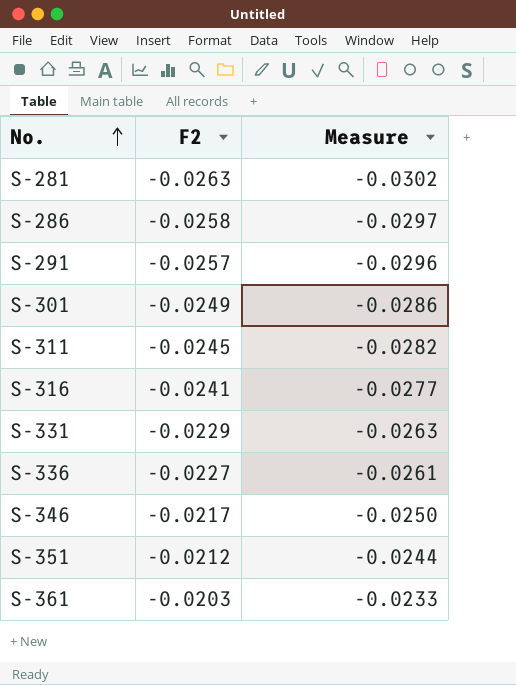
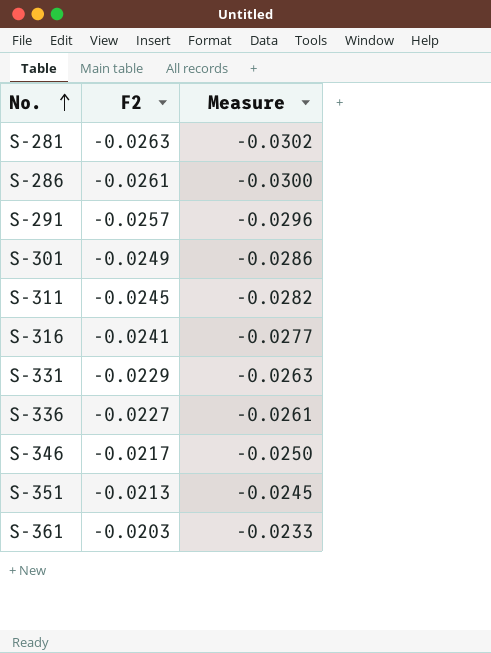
S-286 | F2: -0.0258 -> -0.0261
S-286 | Measure: -0.0297 -> -0.0300
S-351 | F2: -0.0212 -> -0.0213
S-351 | Measure: -0.0244 -> -0.0245

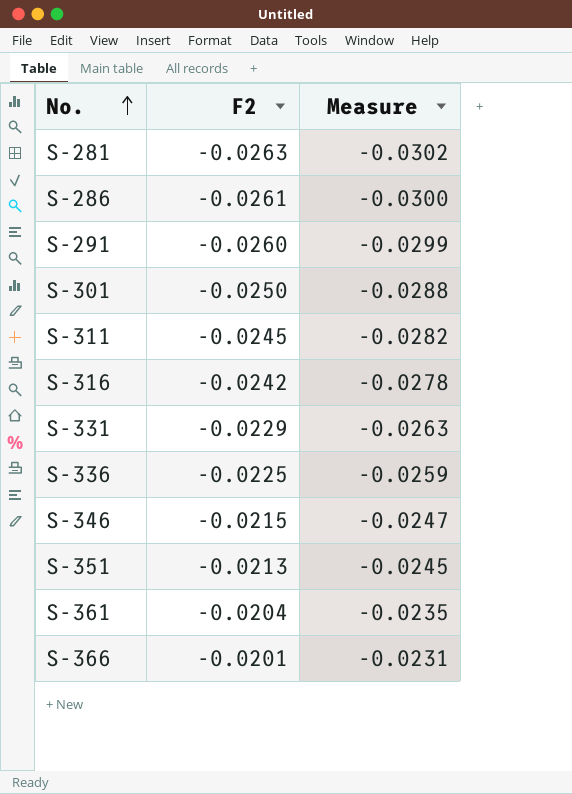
S-291 | F2: -0.0257 -> -0.0260
S-291 | Measure: -0.0296 -> -0.0299
S-301 | F2: -0.0249 -> -0.0250
S-301 | Measure: -0.0286 -> -0.0288
S-316 | F2: -0.0241 -> -0.0242
S-316 | Measure: -0.0277 -> -0.0278
S-336 | F2: -0.0227 -> -0.0225
S-336 | Measure: -0.0261 -> -0.0259
S-346 | F2: -0.0217 -> -0.0215
S-346 | Measure: -0.0250 -> -0.0247
S-361 | F2: -0.0203 -> -0.0204
S-361 | Measure: -0.0233 -> -0.0235
row S-366: none -> -0.0201 | -0.0231

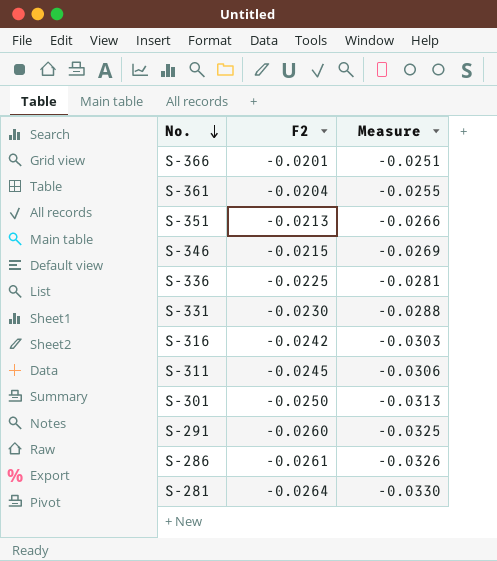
row order: No. ascending -> No. descending
column Measure | formula: [F2] * 1.15 -> [F2] * 1.25
S-331 | F2: -0.0229 -> -0.0230
S-281 | F2: -0.0263 -> -0.0264

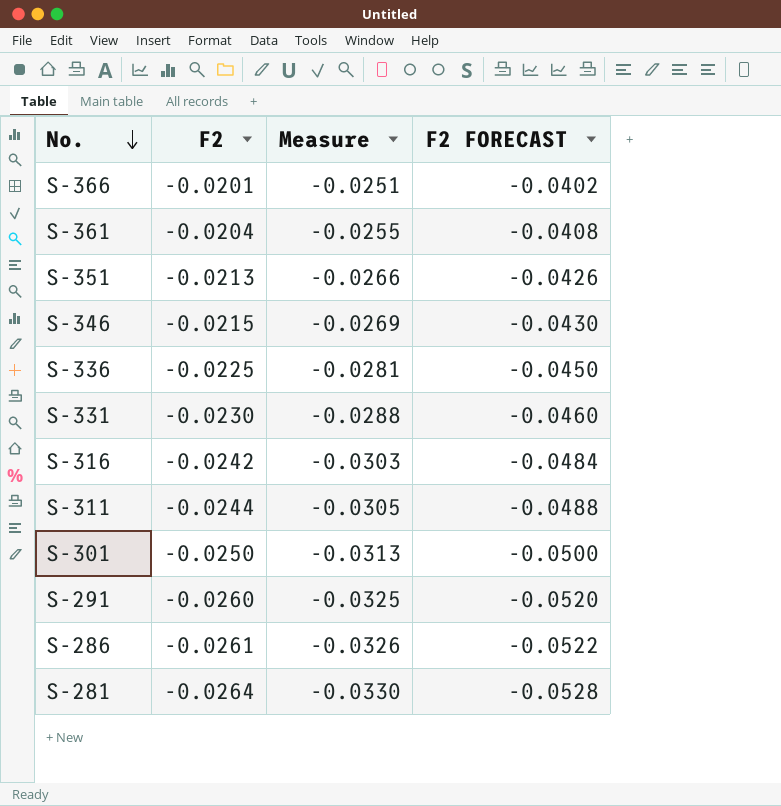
column F2 FORECAST | formula: none -> [F2] * 2
S-311 | F2: -0.0245 -> -0.0244
S-311 | Measure: -0.0306 -> -0.0305

